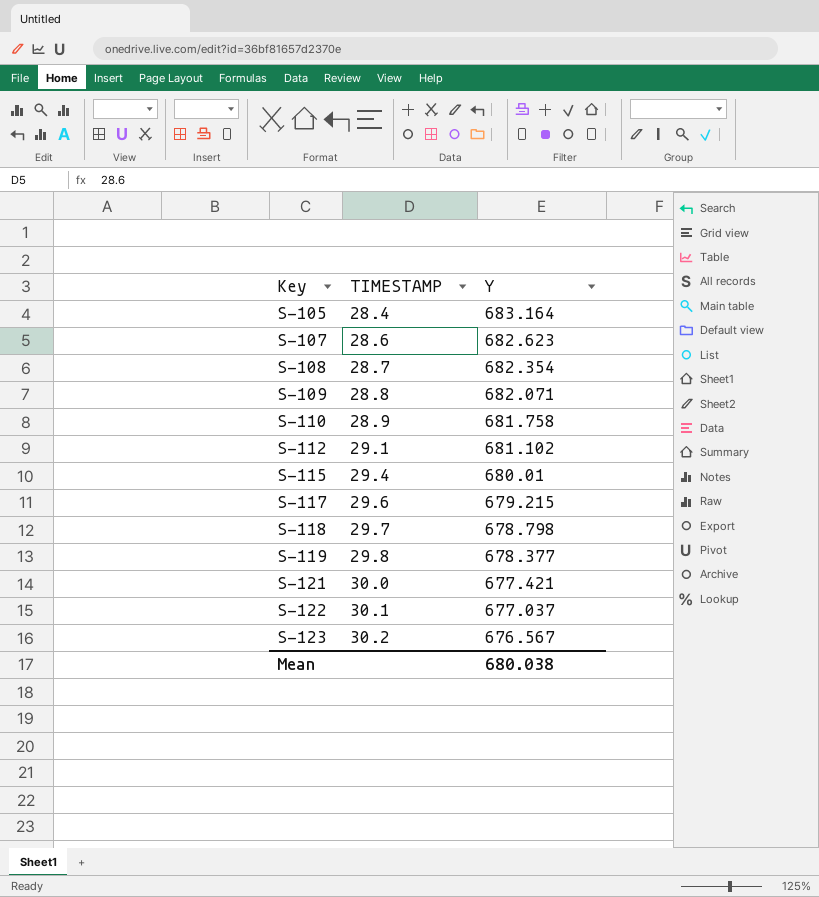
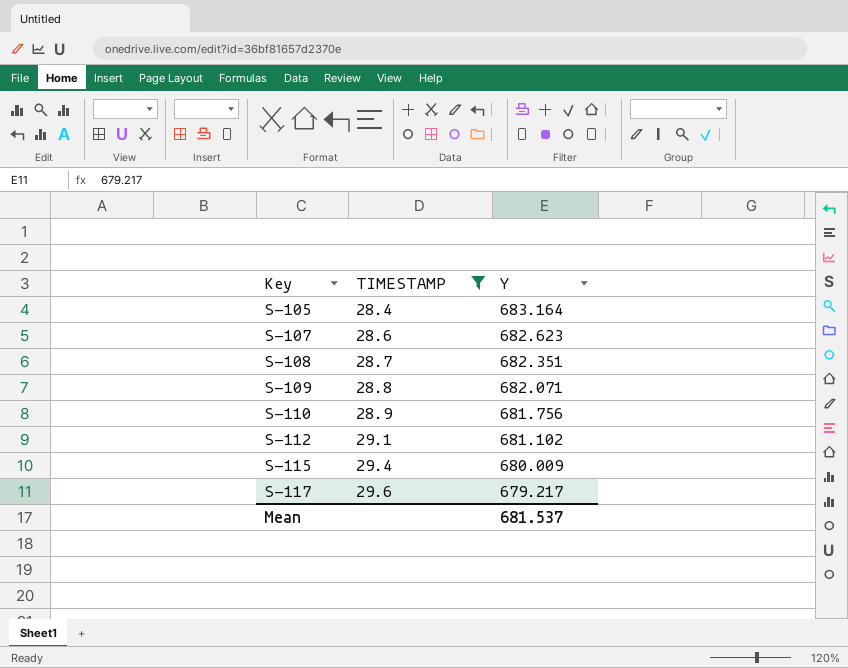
filter: none -> TIMESTAMP <= 29.6
S-108 | Y: 682.354 -> 682.351
S-110 | Y: 681.758 -> 681.756
S-115 | Y: 680.01 -> 680.009
S-117 | Y: 679.215 -> 679.217
Mean | Y: 680.038 -> 681.537

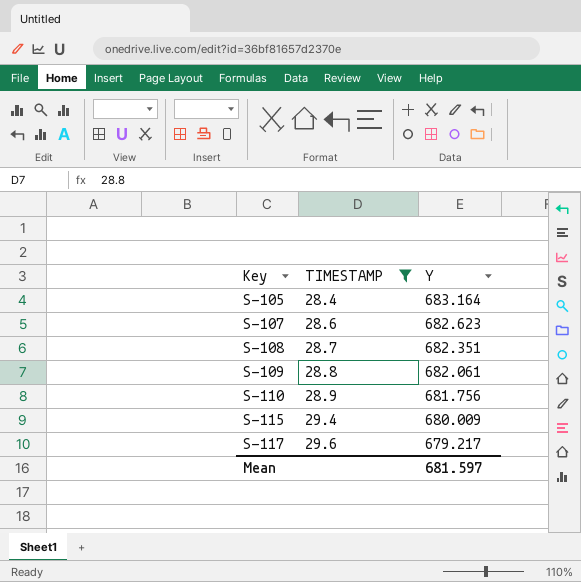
row S-112: 29.1 | 681.102 -> none
S-109 | Y: 682.071 -> 682.061
Mean | Y: 681.537 -> 681.597

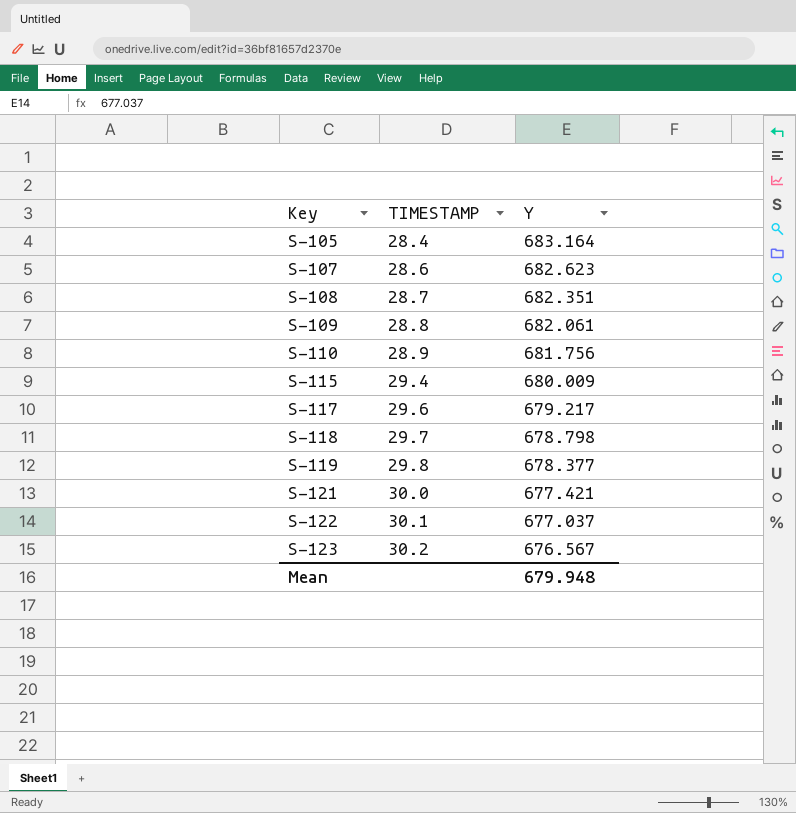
filter: TIMESTAMP <= 29.6 -> none
Mean | Y: 681.597 -> 679.948

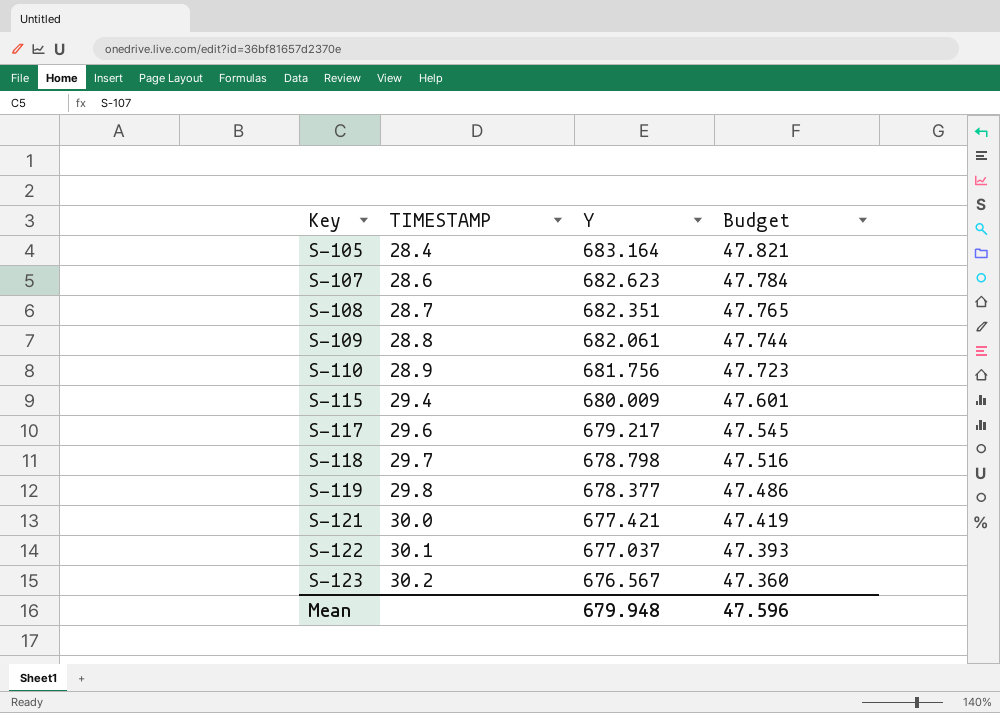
column Budget | formula: none -> [Y] * 0.07

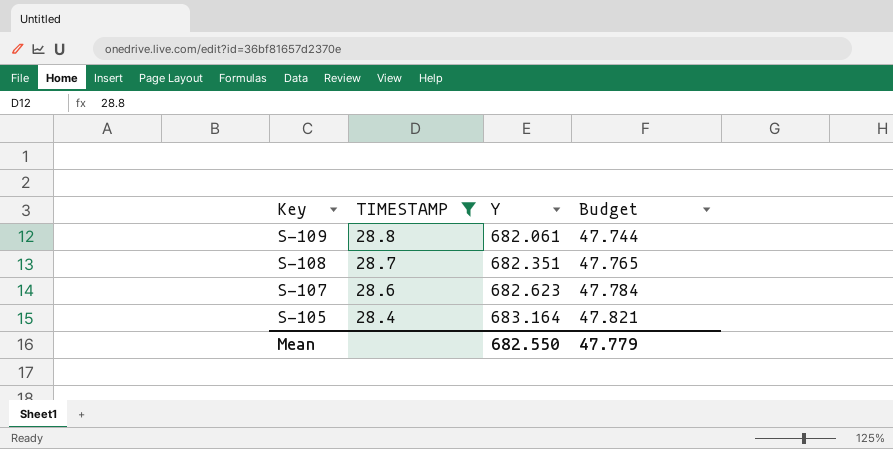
filter: none -> TIMESTAMP <= 28.8
row order: Key ascending -> Key descending
Mean | Y: 679.948 -> 682.550
Mean | Budget: 47.596 -> 47.779

